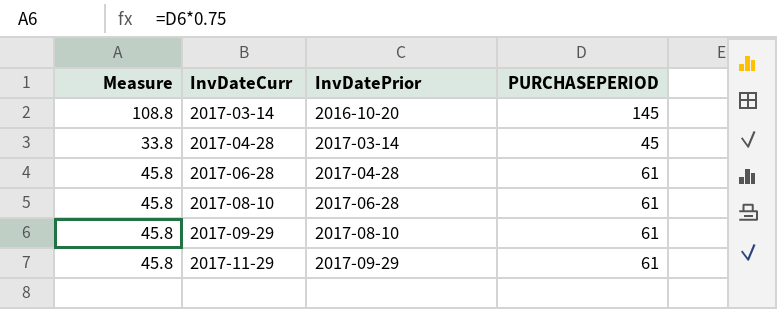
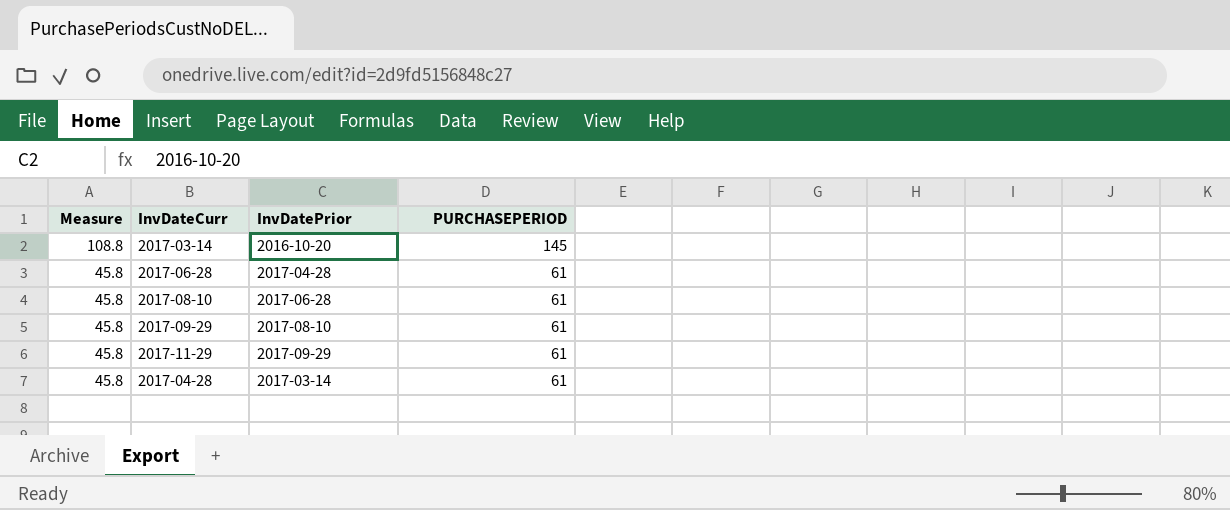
row order: InvDateCurr ascending -> Measure descending
2017-04-28 | Measure: 33.8 -> 45.8
2017-04-28 | PURCHASEPERIOD: 45 -> 61

